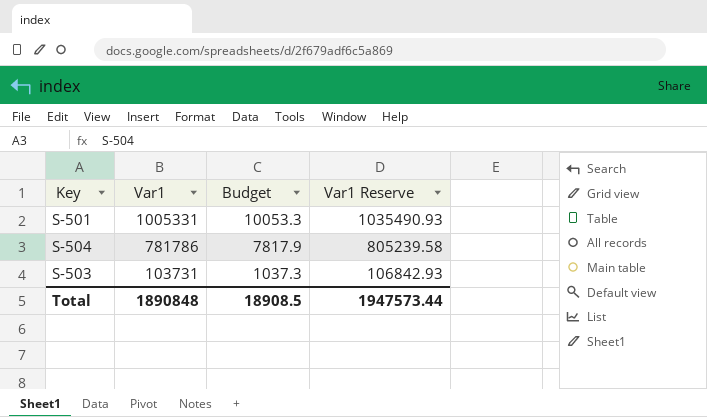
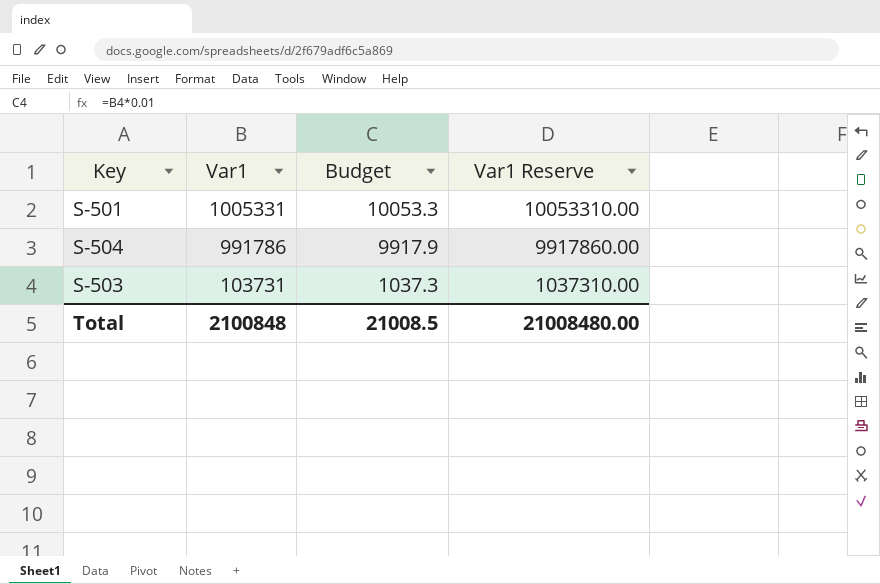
column Var1 Reserve | formula: [Var1] * 1.03 -> [Var1] * 10
S-504 | Var1: 781786 -> 991786
S-504 | Budget: 7817.9 -> 9917.9
Total | Var1: 1890848 -> 2100848
Total | Budget: 18908.5 -> 21008.5
Total | Var1 Reserve: 1947573.44 -> 21008480.00

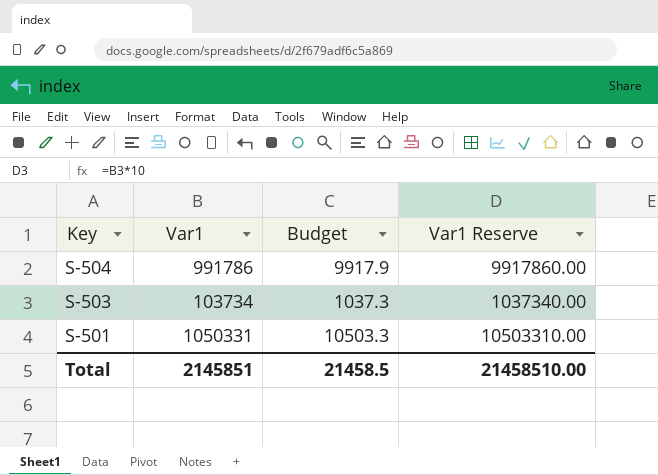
row order: Var1 descending -> Key descending
S-503 | Var1: 103731 -> 103734
S-503 | Var1 Reserve: 1037310.00 -> 1037340.00
S-501 | Var1: 1005331 -> 1050331
S-501 | Budget: 10053.3 -> 10503.3
S-501 | Var1 Reserve: 10053310.00 -> 10503310.00
Total | Var1: 2100848 -> 2145851
Total | Budget: 21008.5 -> 21458.5
Total | Var1 Reserve: 21008480.00 -> 21458510.00

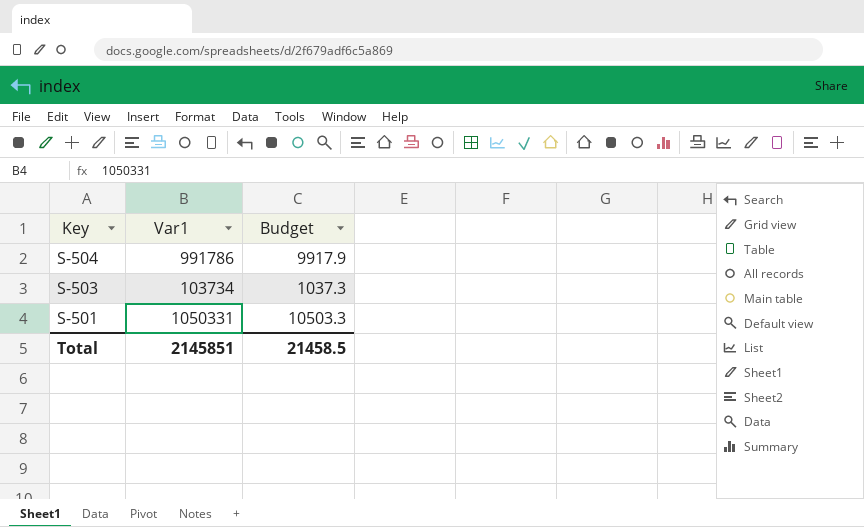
column Var1 Reserve | formula: [Var1] * 10 -> none

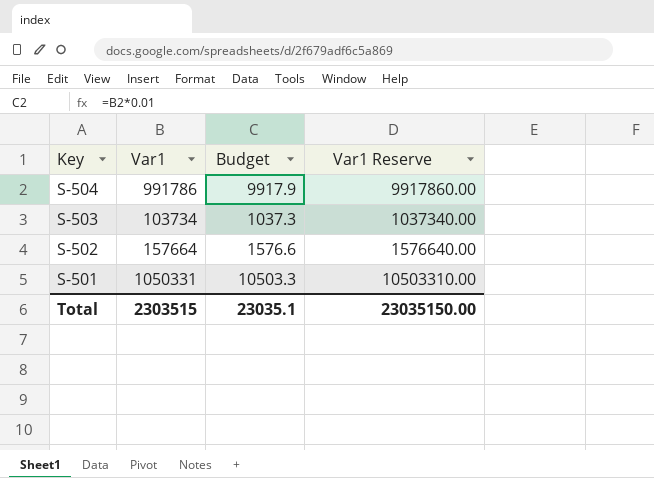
column Var1 Reserve | formula: none -> [Var1] * 10
row S-502: none -> 157664 | 1576.6 | 1576640.00
Total | Var1: 2145851 -> 2303515
Total | Budget: 21458.5 -> 23035.1

